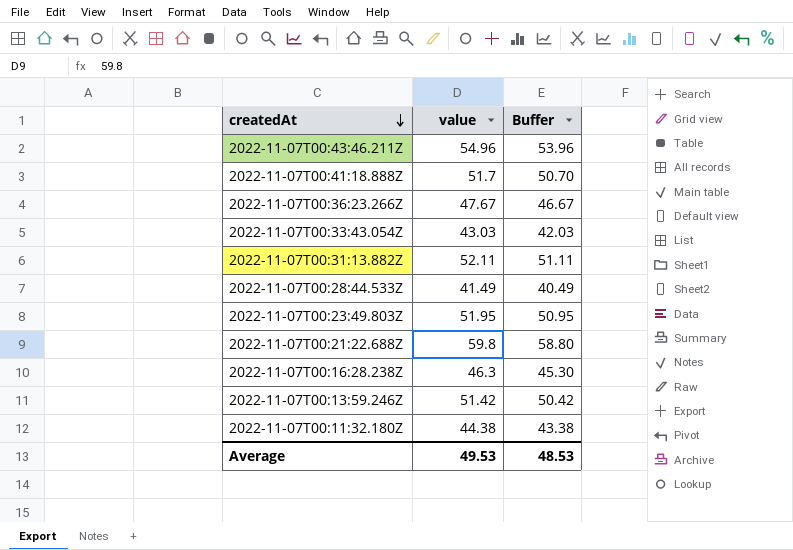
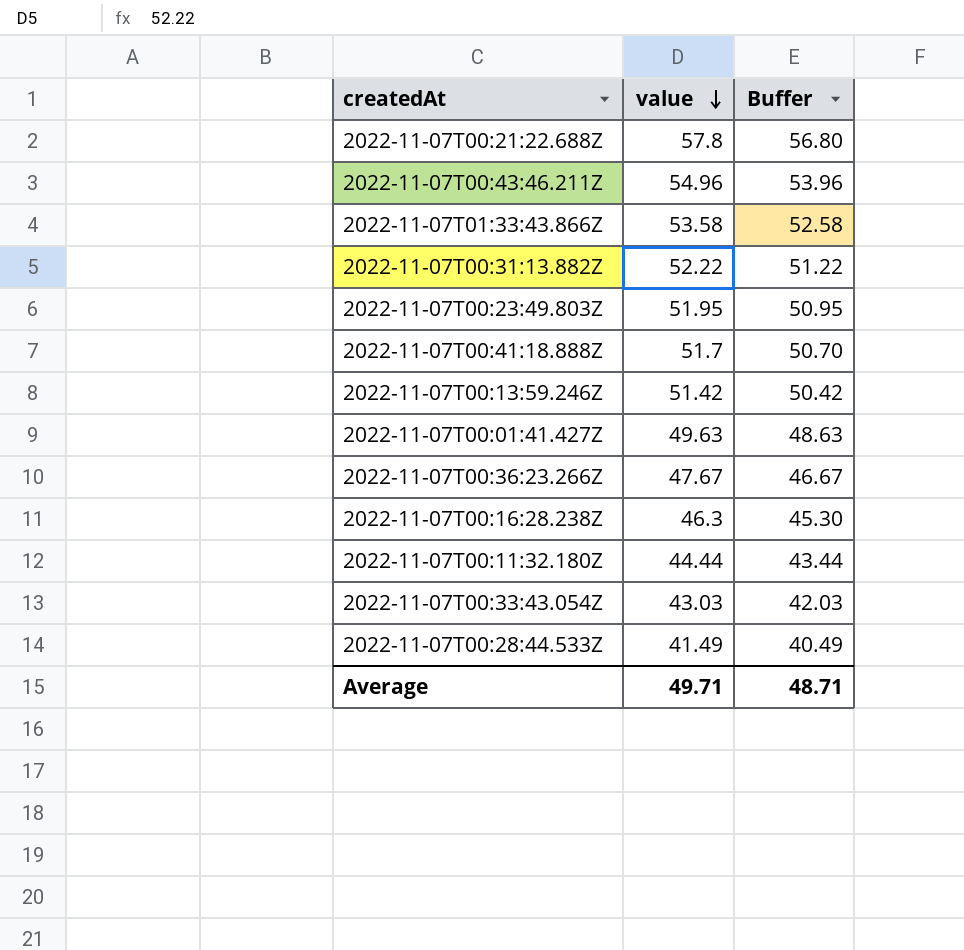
row order: createdAt descending -> value descending
2022-11-07T00:21:22.688Z | value: 59.8 -> 57.8
2022-11-07T00:21:22.688Z | Buffer: 58.80 -> 56.80
row 2022-11-07T01:33:43.866Z: none -> 53.58 | 52.58
2022-11-07T00:31:13.882Z | value: 52.11 -> 52.22
2022-11-07T00:31:13.882Z | Buffer: 51.11 -> 51.22
row 2022-11-07T00:01:41.427Z: none -> 49.63 | 48.63
2022-11-07T00:11:32.180Z | value: 44.38 -> 44.44
2022-11-07T00:11:32.180Z | Buffer: 43.38 -> 43.44
Average | value: 49.53 -> 49.71
Average | Buffer: 48.53 -> 48.71

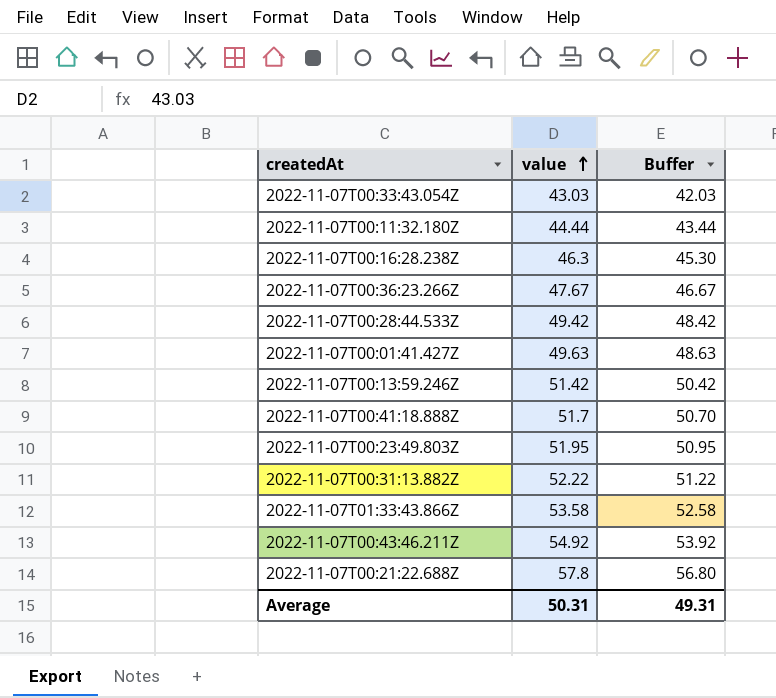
row order: value descending -> value ascending
2022-11-07T00:28:44.533Z | value: 41.49 -> 49.42
2022-11-07T00:28:44.533Z | Buffer: 40.49 -> 48.42
2022-11-07T00:43:46.211Z | value: 54.96 -> 54.92
2022-11-07T00:43:46.211Z | Buffer: 53.96 -> 53.92
Average | value: 49.71 -> 50.31
Average | Buffer: 48.71 -> 49.31

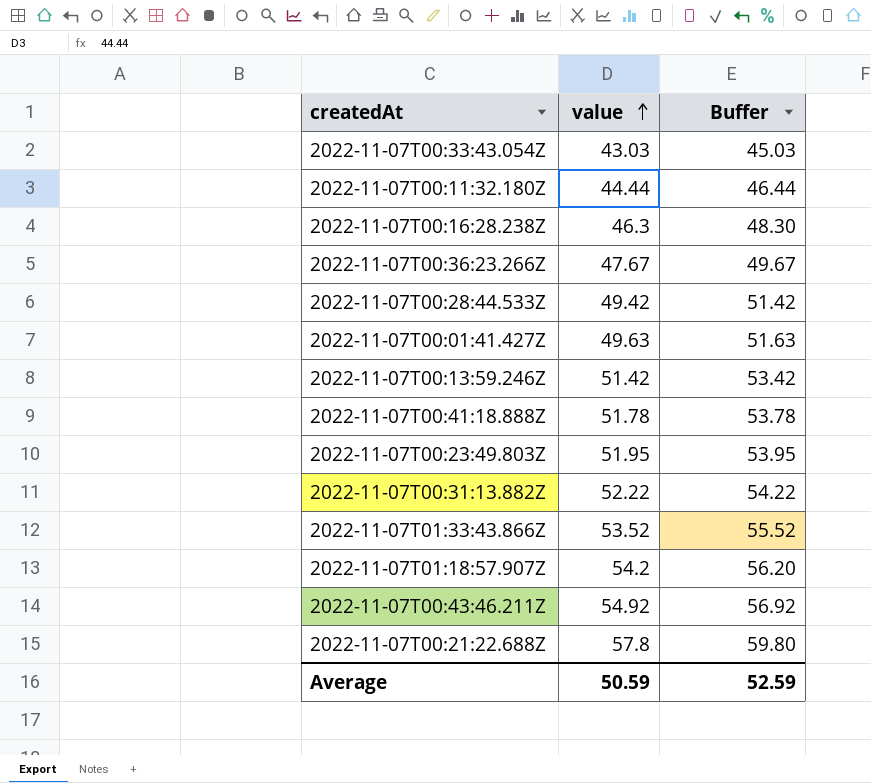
column Buffer | formula: [value] - 1 -> [value] + 2
2022-11-07T00:41:18.888Z | value: 51.7 -> 51.78
2022-11-07T01:33:43.866Z | value: 53.58 -> 53.52
row 2022-11-07T01:18:57.907Z: none -> 54.2 | 56.20
Average | value: 50.31 -> 50.59
Average | Buffer: 49.31 -> 52.59

